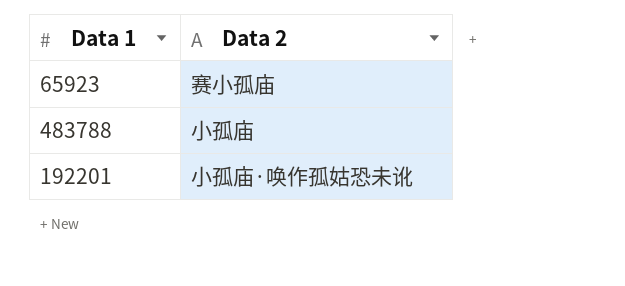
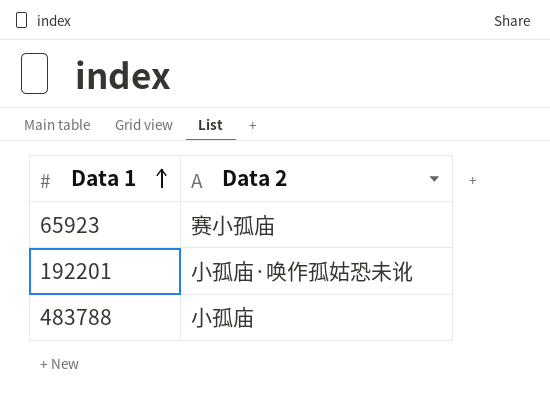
row order: none -> Data 1 ascending

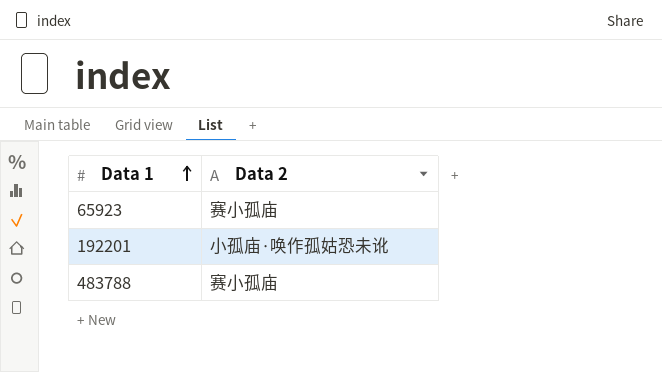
483788 | Data 2: 小孤庙 -> 赛小孤庙

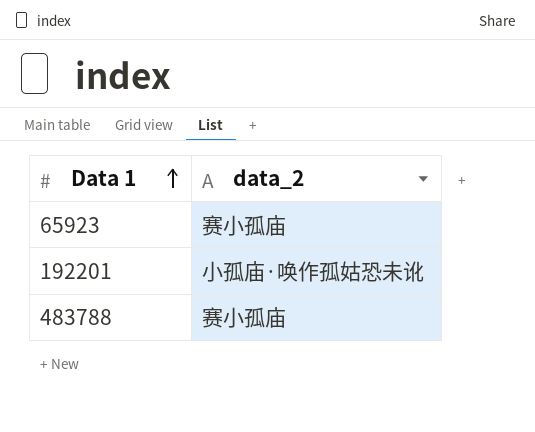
column name: Data 2 -> data_2

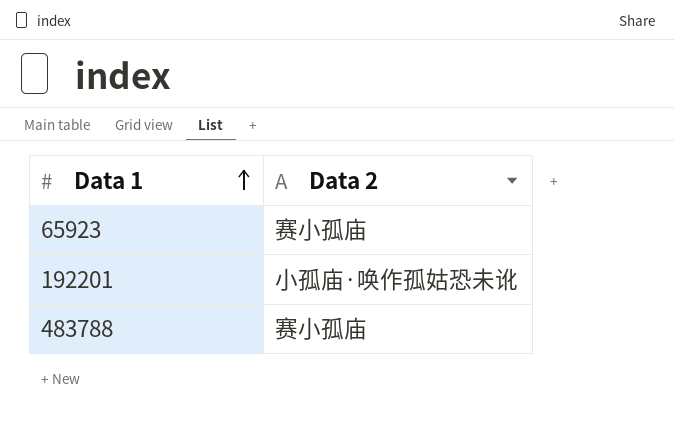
column name: data_2 -> Data 2

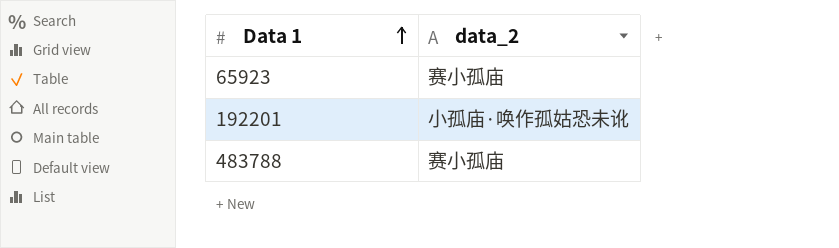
column name: Data 2 -> data_2

